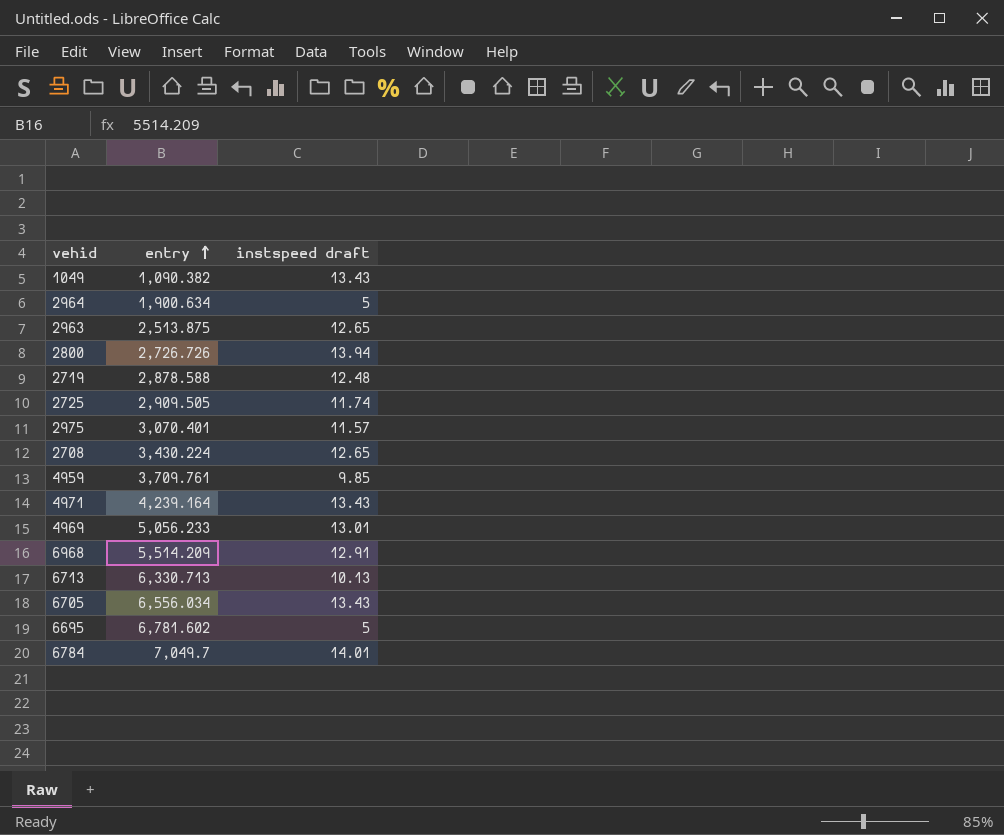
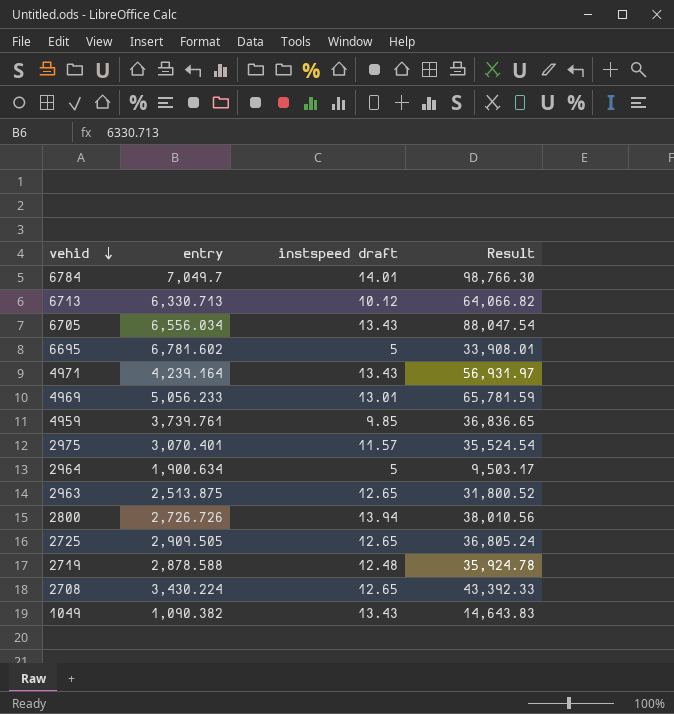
row order: entry ascending -> vehid descending
column Result | formula: none -> [entry] * [instspeed draft]
row 6968: 5,514.209 | 12.91 -> none
6713 | instspeed draft: 10.13 -> 10.12
4959 | entry: 3,709.761 -> 3,739.761
2725 | instspeed draft: 11.74 -> 12.65

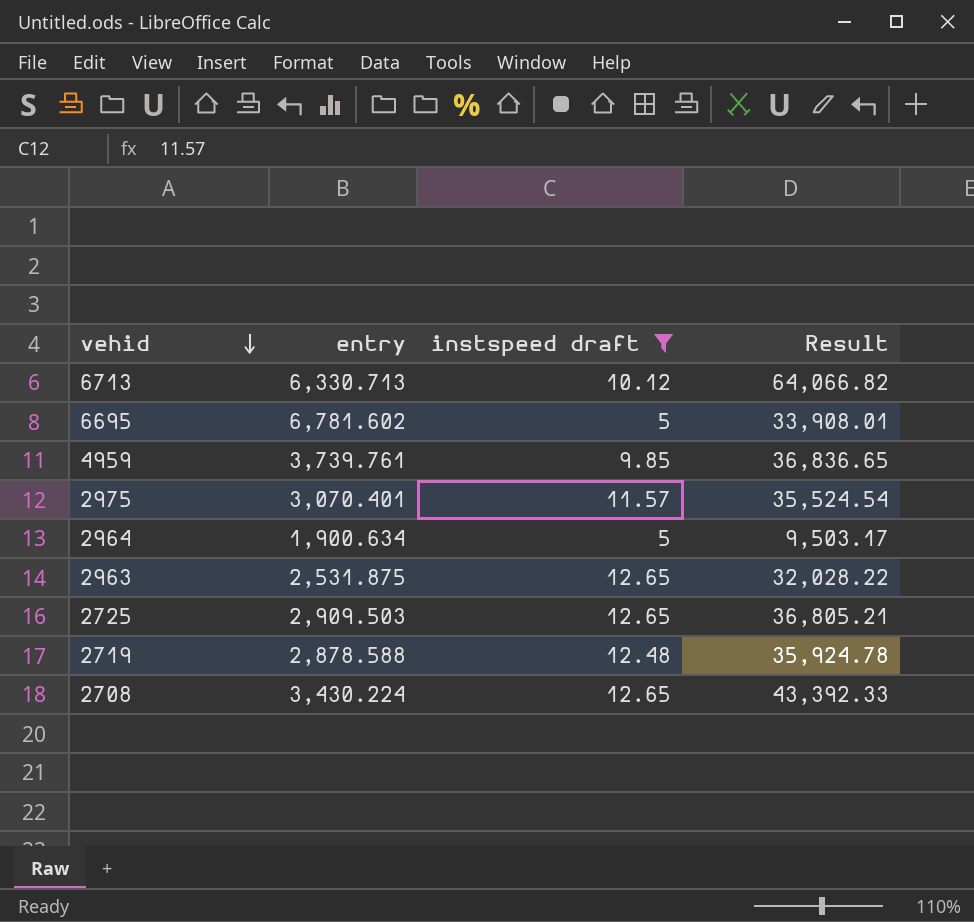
filter: none -> instspeed draft <= 12.65
2963 | entry: 2,513.875 -> 2,531.875
2963 | Result: 31,800.52 -> 32,028.22
2725 | entry: 2,909.505 -> 2,909.503
2725 | Result: 36,805.24 -> 36,805.21

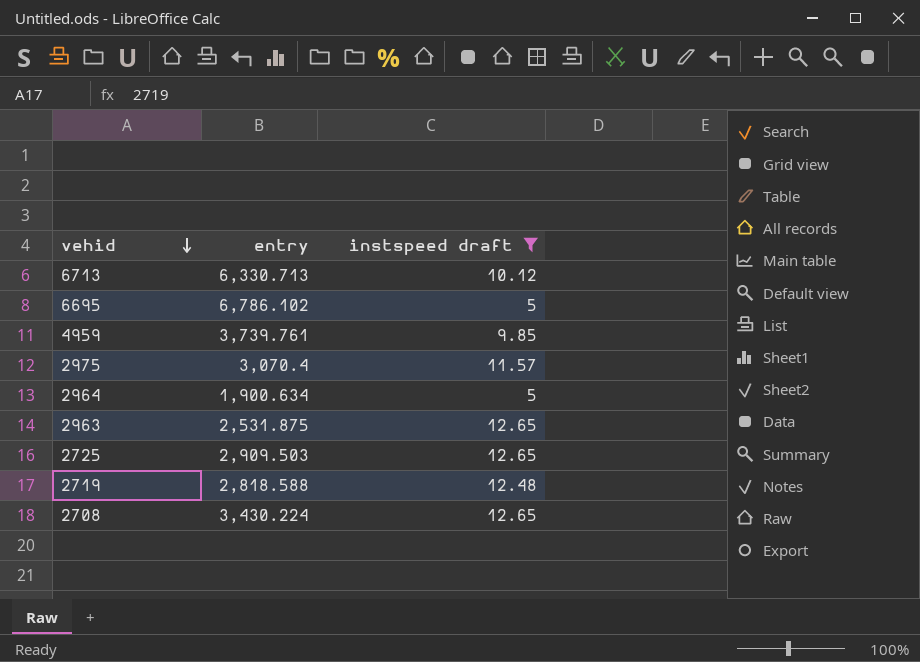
column Result | formula: [entry] * [instspeed draft] -> none
6695 | entry: 6,781.602 -> 6,786.102
2975 | entry: 3,070.401 -> 3,070.4
2719 | entry: 2,878.588 -> 2,818.588

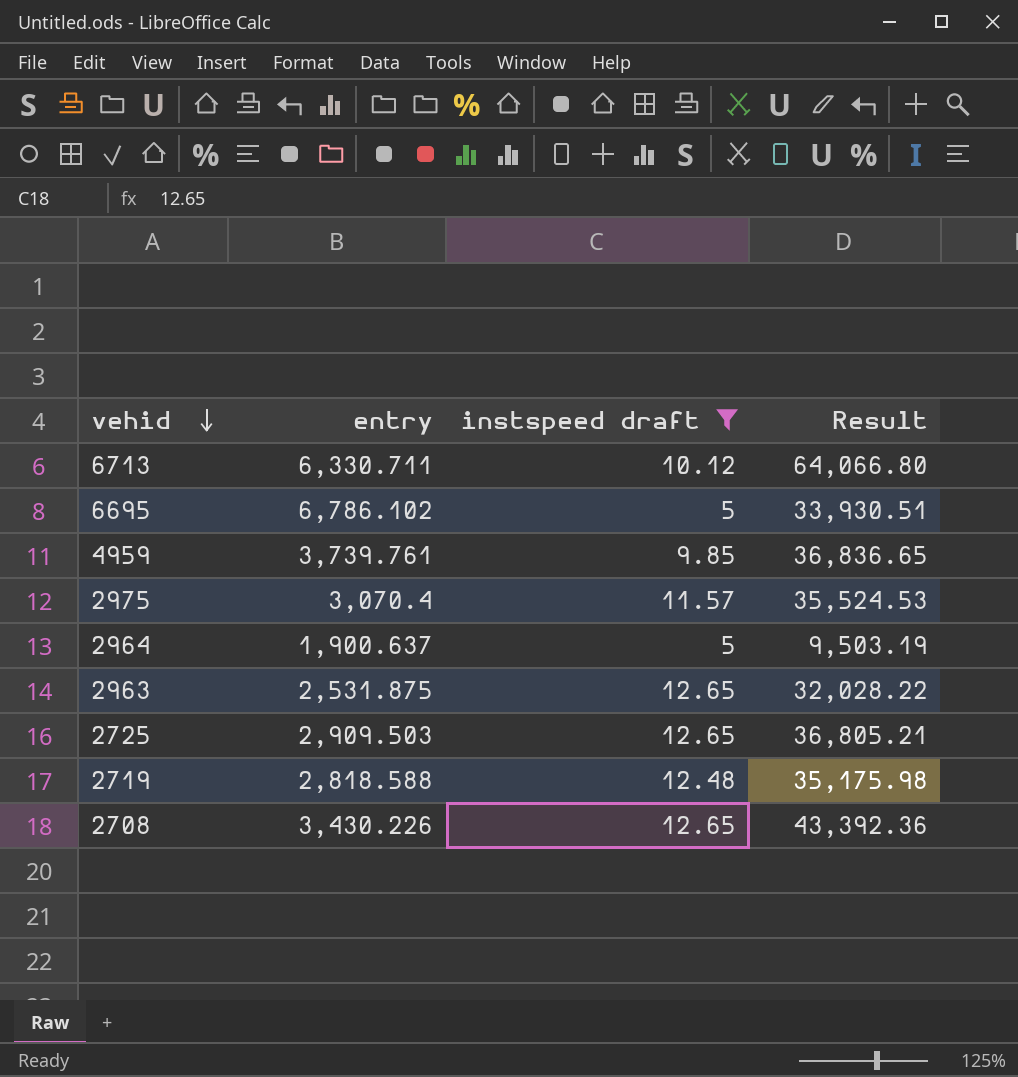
column Result | formula: none -> [entry] * [instspeed draft]
6713 | entry: 6,330.713 -> 6,330.711
2964 | entry: 1,900.634 -> 1,900.637
2708 | entry: 3,430.224 -> 3,430.226

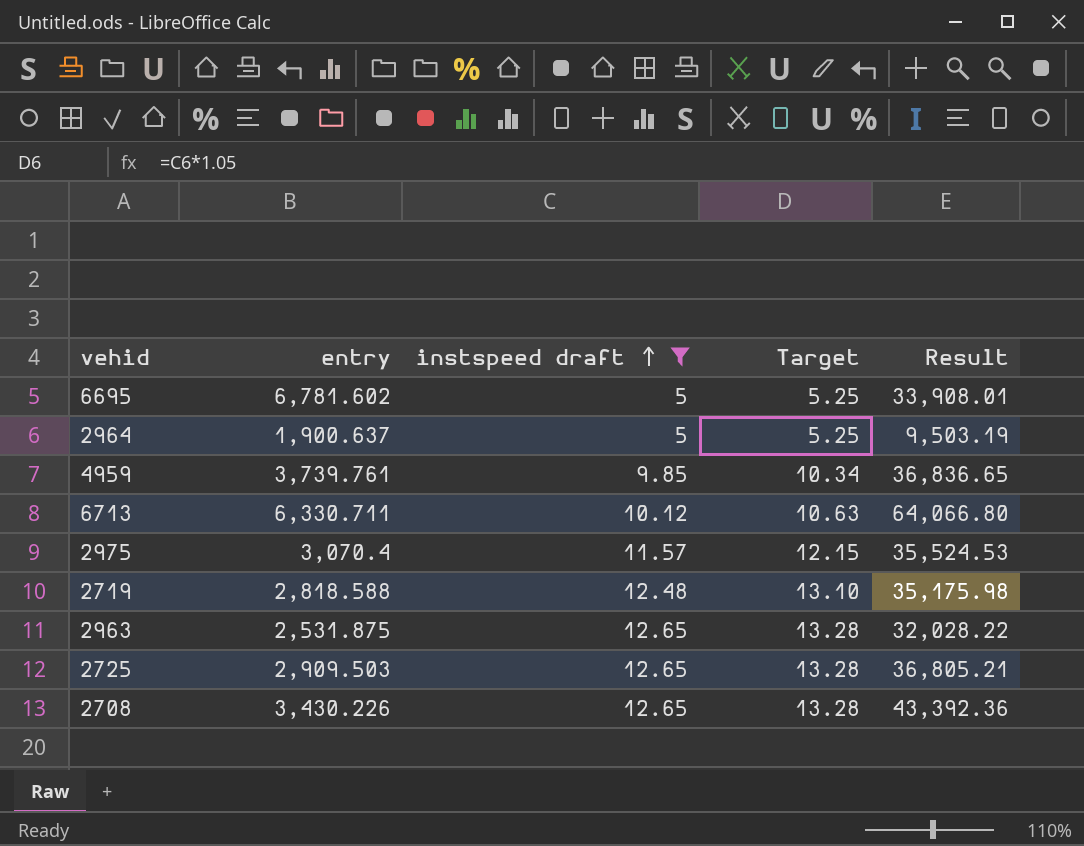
row order: vehid descending -> instspeed draft ascending
column Target | formula: none -> [instspeed draft] * 1.05
6695 | entry: 6,786.102 -> 6,781.602
6695 | Result: 33,930.51 -> 33,908.01

